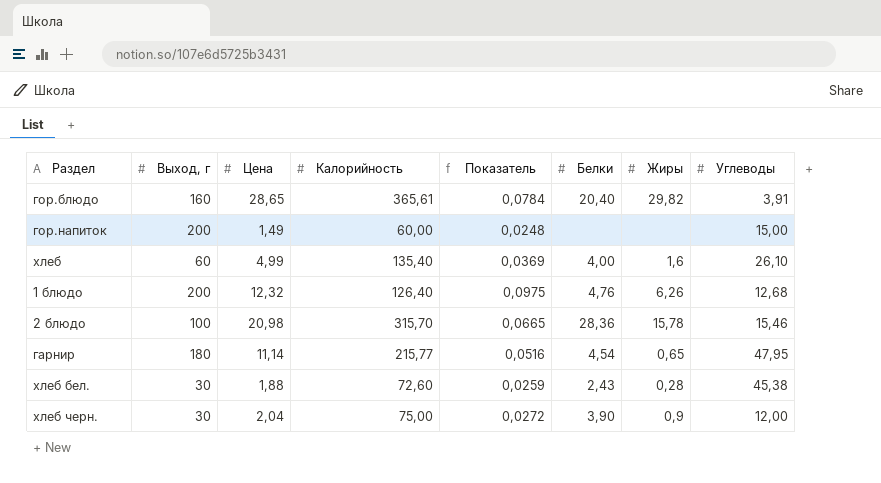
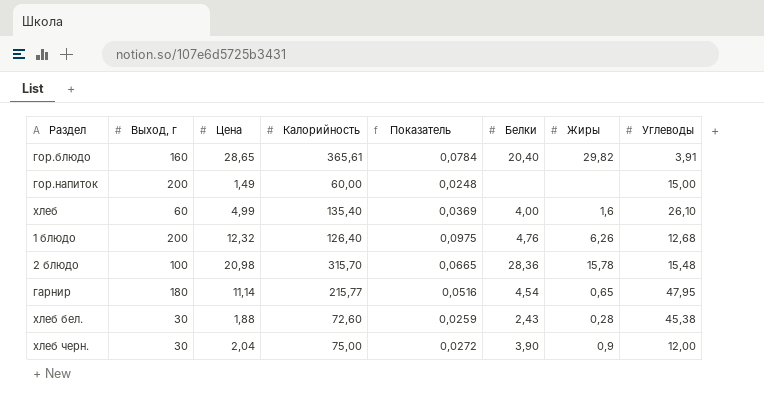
2 блюдо | Углеводы: 15,46 -> 15,48

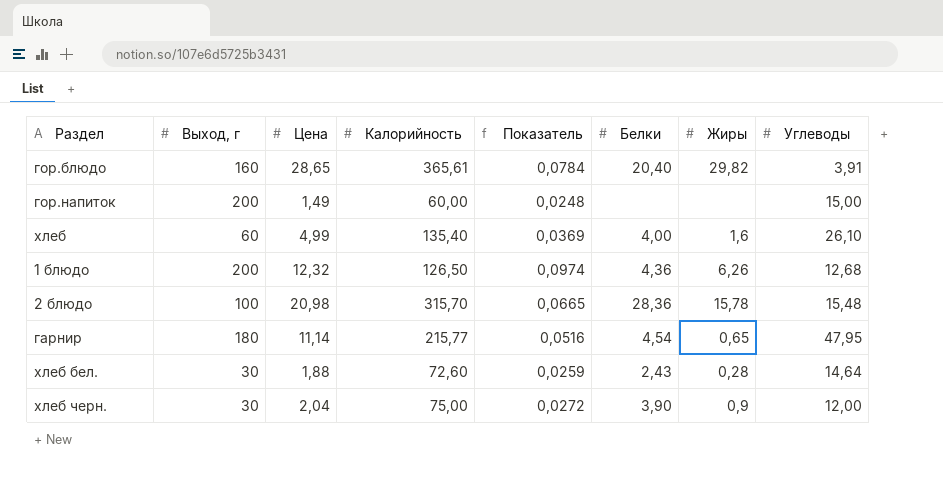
1 блюдо | Калорийность: 126,40 -> 126,50
1 блюдо | Показатель: 0,0975 -> 0,0974
1 блюдо | Белки: 4,76 -> 4,36
хлеб бел. | Углеводы: 45,38 -> 14,64

